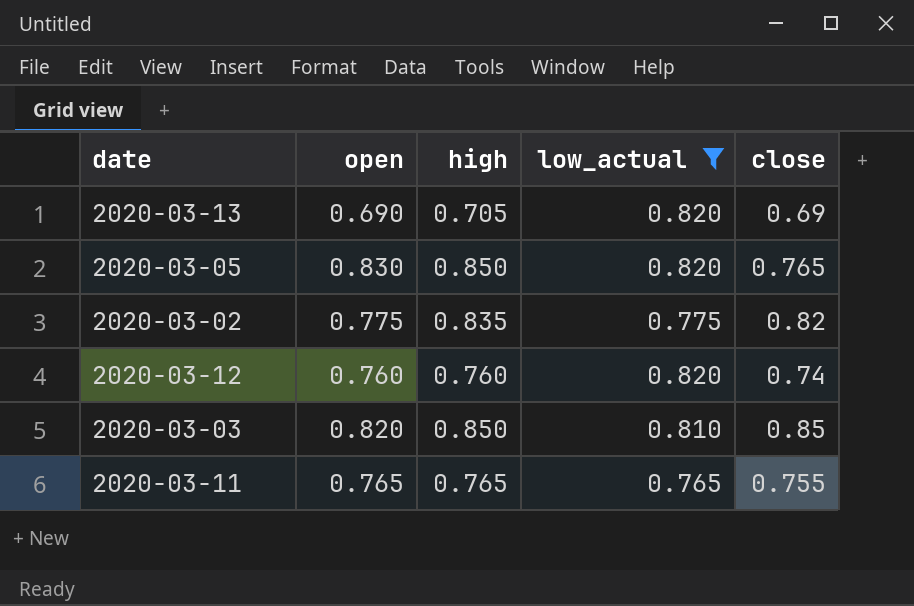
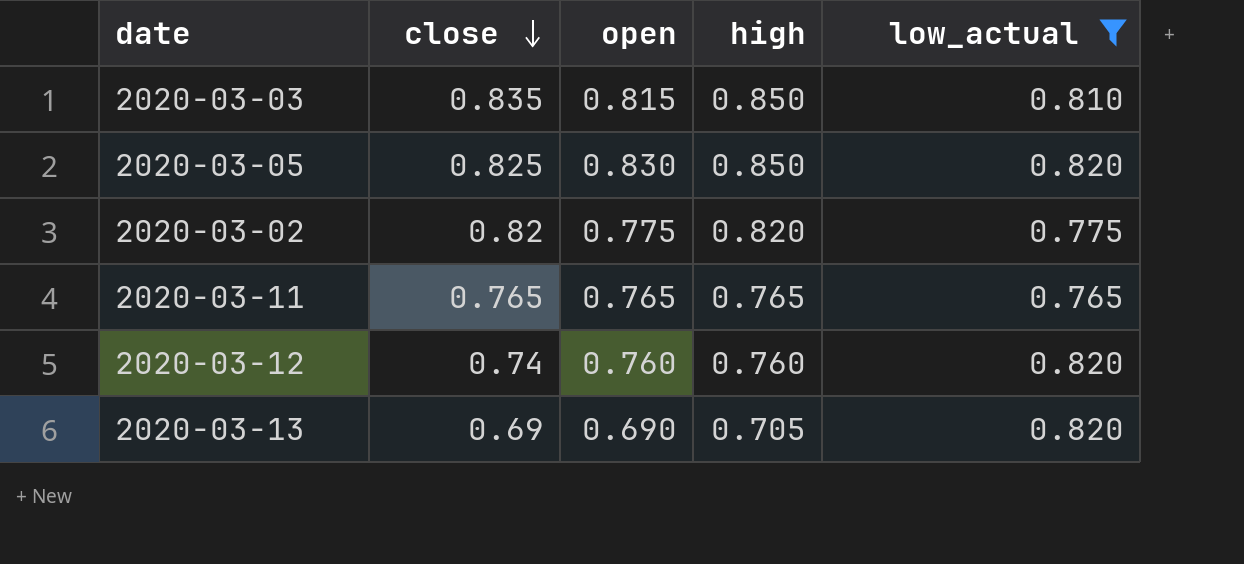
row order: none -> close descending
column close | position: 5 -> 2
2020-03-03 | close: 0.85 -> 0.835
2020-03-03 | open: 0.820 -> 0.815
2020-03-05 | close: 0.765 -> 0.825
2020-03-02 | high: 0.835 -> 0.820
2020-03-11 | close: 0.755 -> 0.765

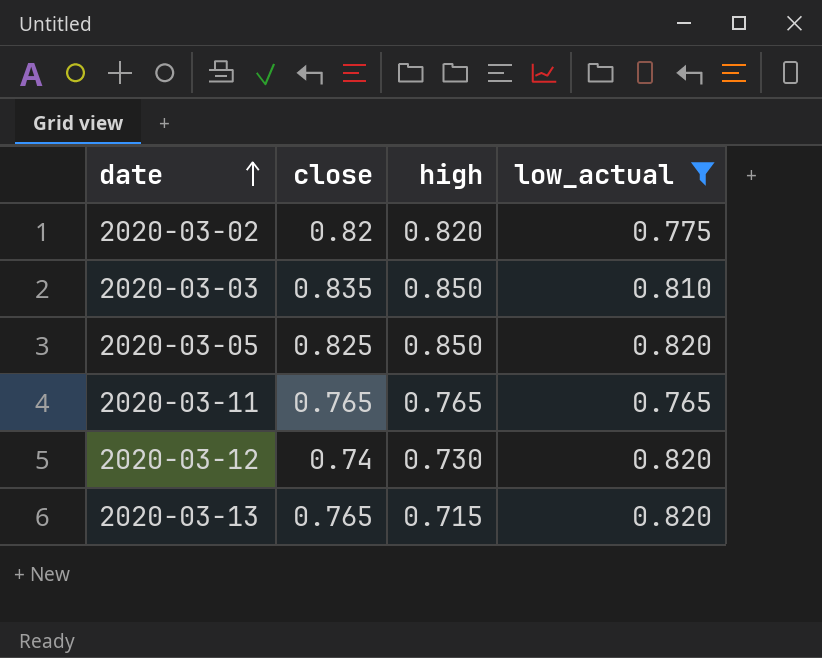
row order: close descending -> date ascending
column open | position: 3 -> none
2020-03-12 | high: 0.760 -> 0.730
2020-03-13 | close: 0.69 -> 0.765
2020-03-13 | high: 0.705 -> 0.715

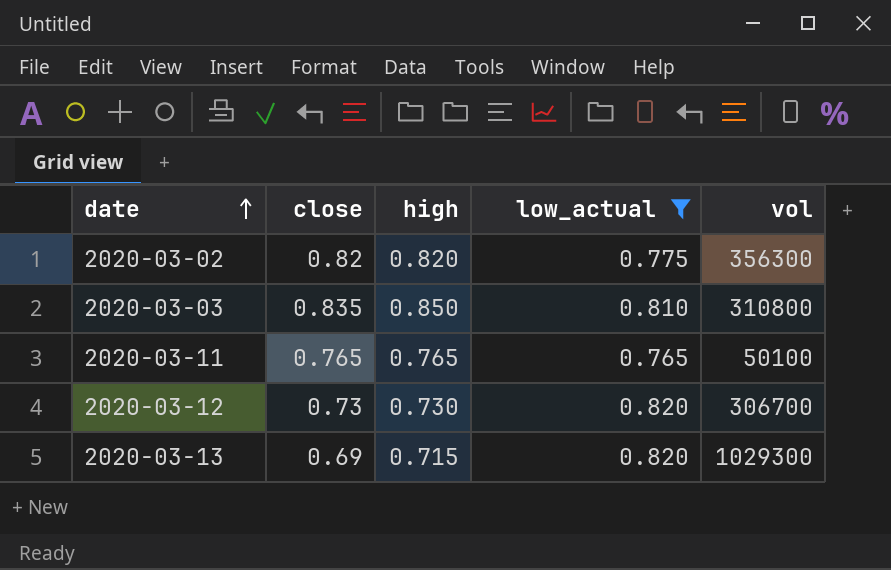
column vol | position: none -> 5
row 2020-03-05: 0.825 | 0.850 | 0.820 -> none
2020-03-12 | close: 0.74 -> 0.73
2020-03-13 | close: 0.765 -> 0.69

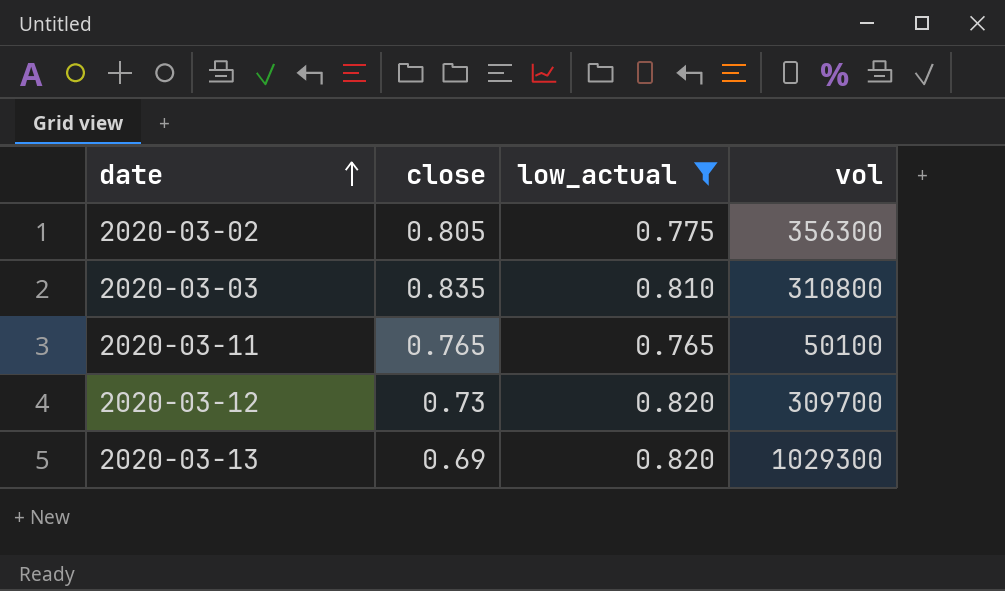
column high | position: 3 -> none
2020-03-02 | close: 0.82 -> 0.805
2020-03-12 | vol: 306700 -> 309700

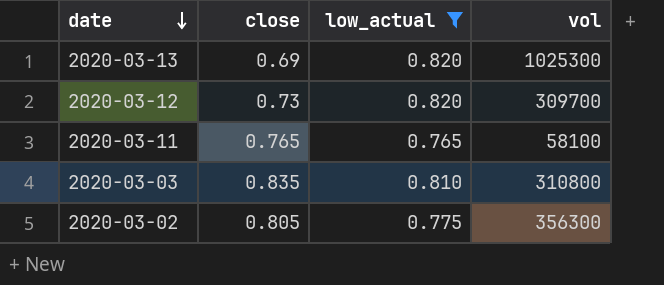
row order: date ascending -> date descending
2020-03-13 | vol: 1029300 -> 1025300
2020-03-11 | vol: 50100 -> 58100

